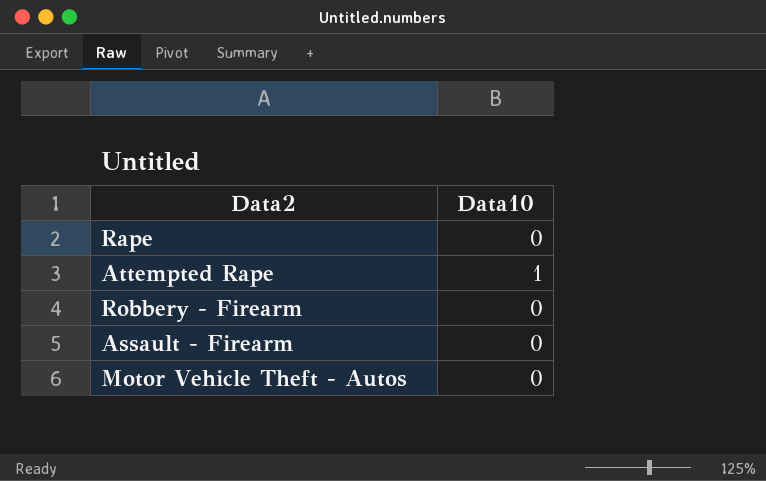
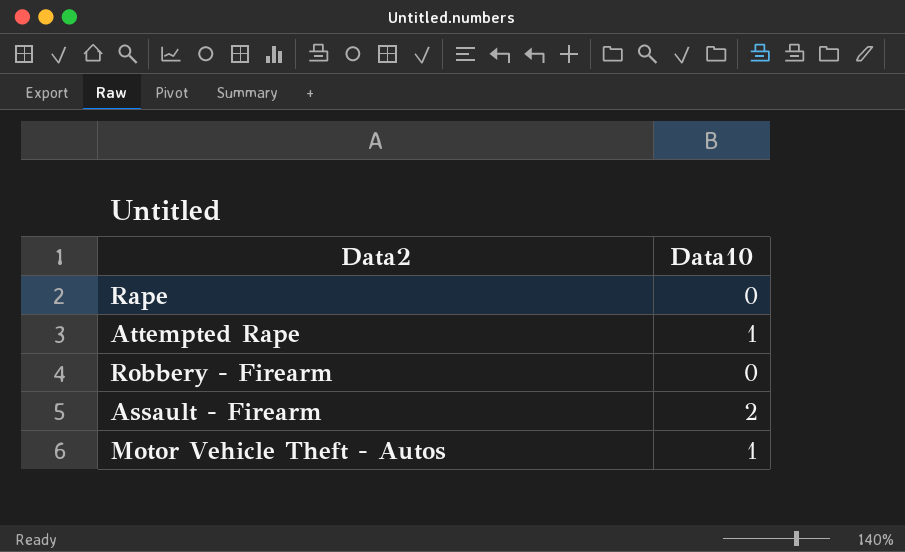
Assault - Firearm | Data10: 0 -> 2
Motor Vehicle Theft - Autos | Data10: 0 -> 1

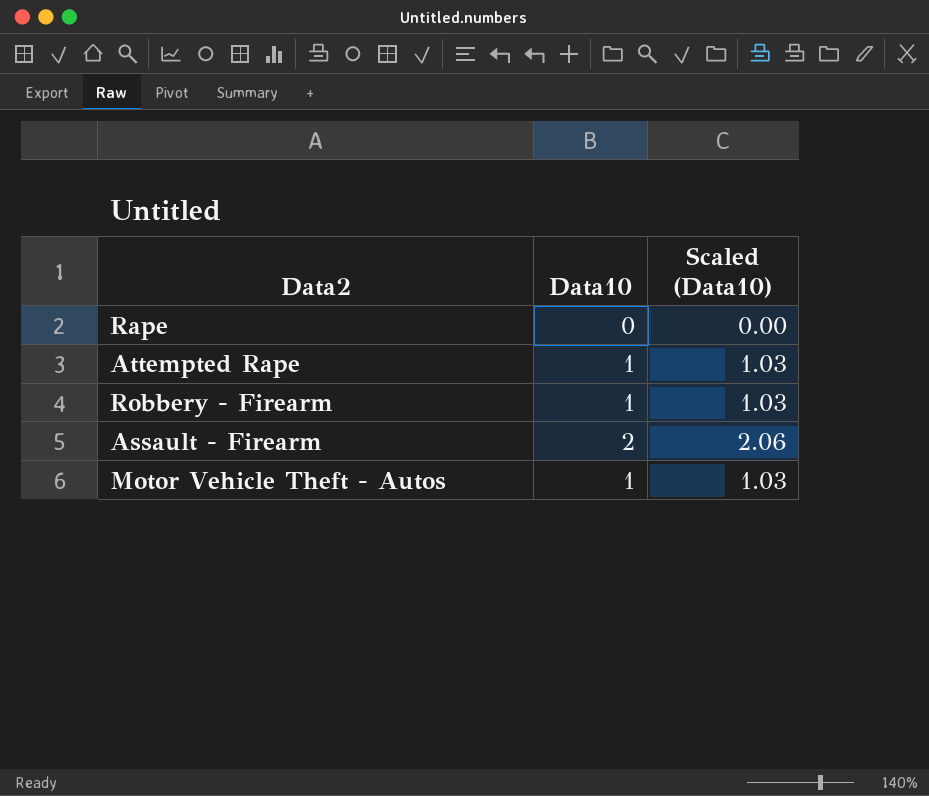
column Scaled (Data10) | formula: none -> [Data10] * 1.03
Robbery - Firearm | Data10: 0 -> 1

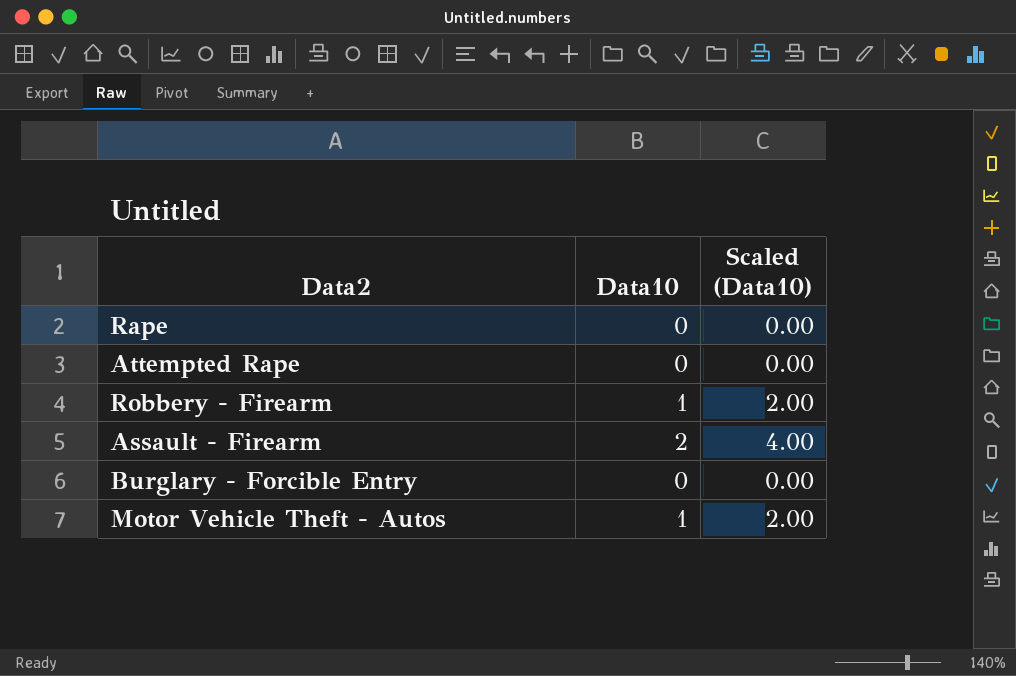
column Scaled (Data10) | formula: [Data10] * 1.03 -> [Data10] * 2
Attempted Rape | Data10: 1 -> 0
row Burglary - Forcible Entry: none -> 0 | 0.00

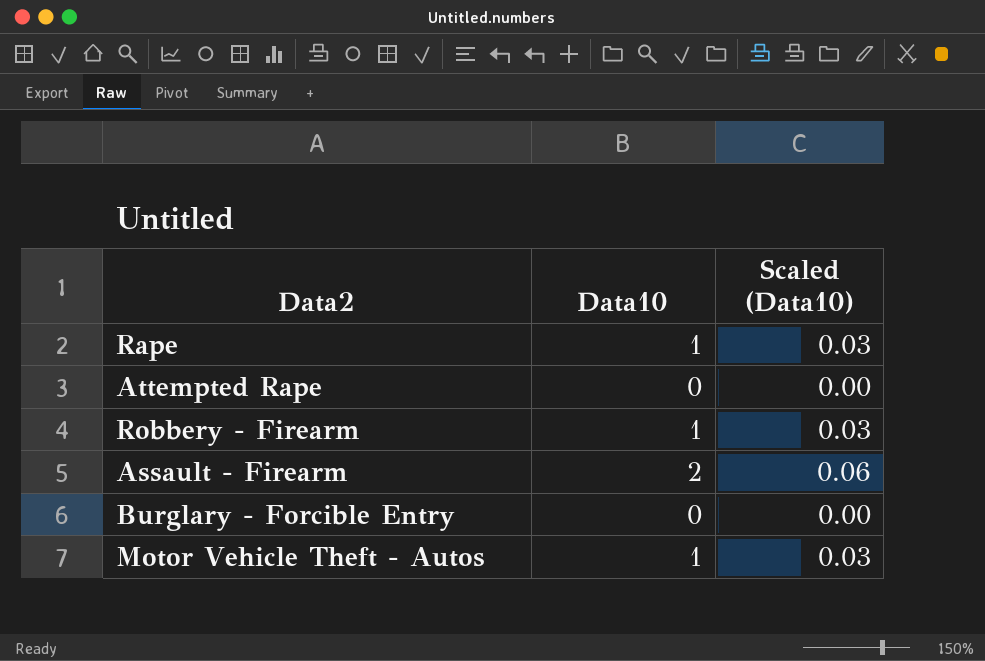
column Scaled (Data10) | formula: [Data10] * 2 -> [Data10] * 0.03
Rape | Data10: 0 -> 1

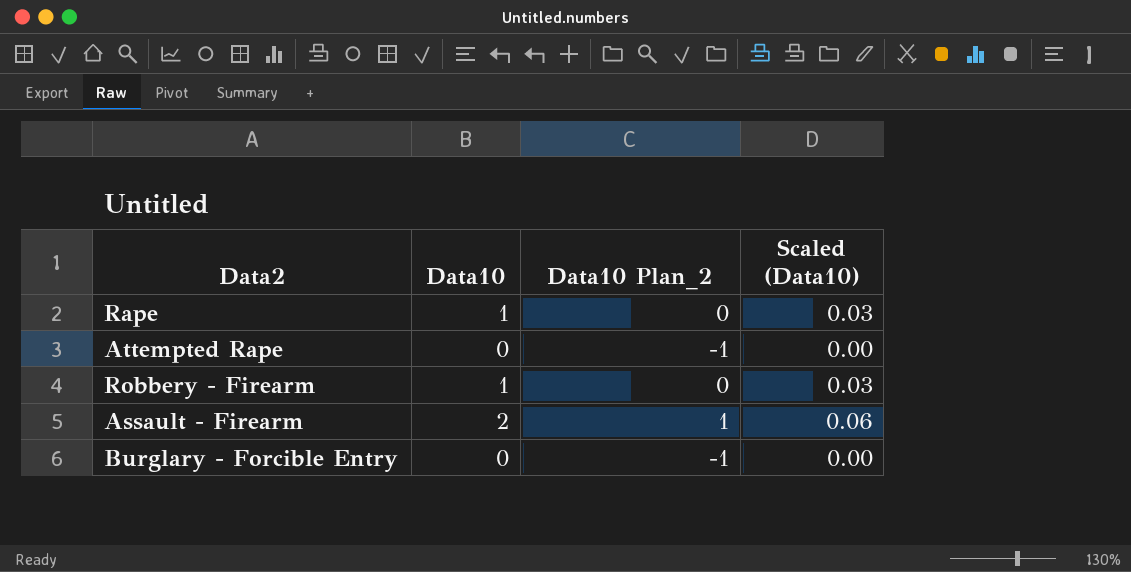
column Data10 Plan_2 | formula: none -> [Data10] - 1
row Motor Vehicle Theft - Autos: 1 | 0.03 -> none

